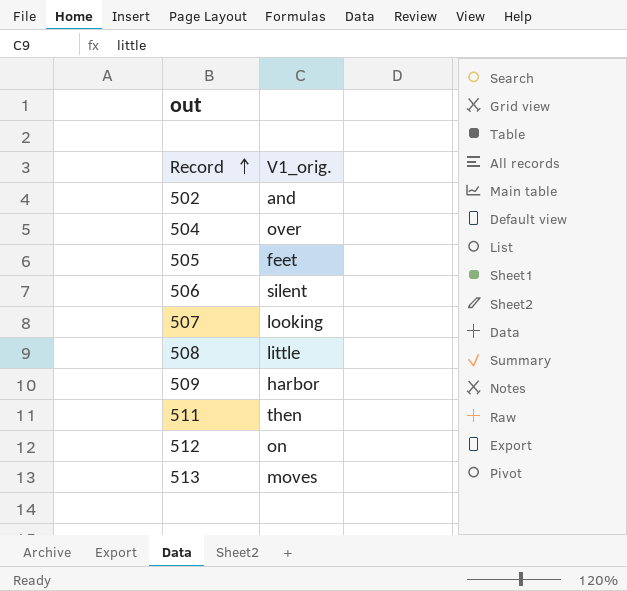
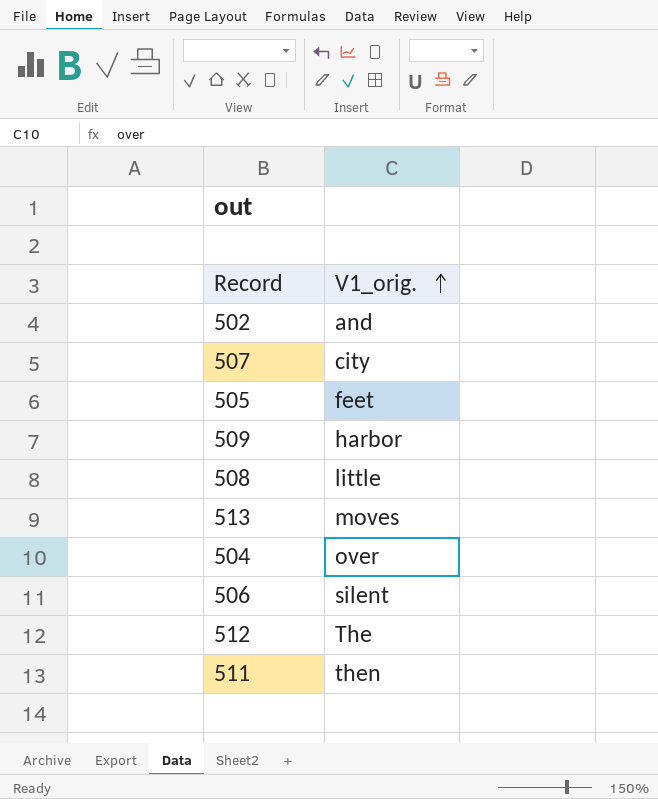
row order: Record ascending -> V1_orig. ascending
507 | V1_orig.: looking -> city
512 | V1_orig.: on -> The

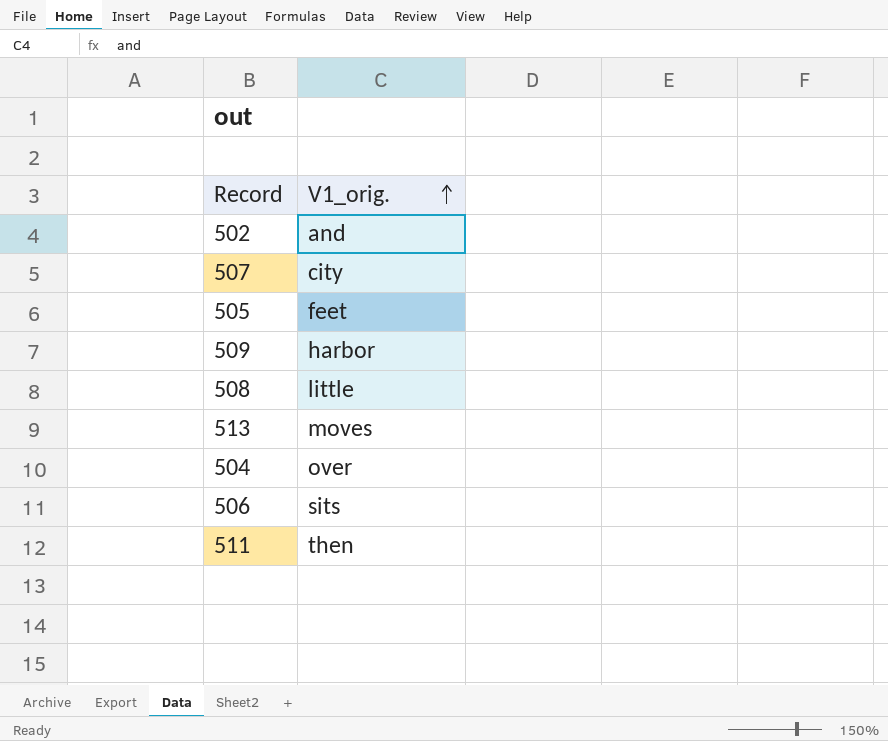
row 512: The -> none
506 | V1_orig.: silent -> sits

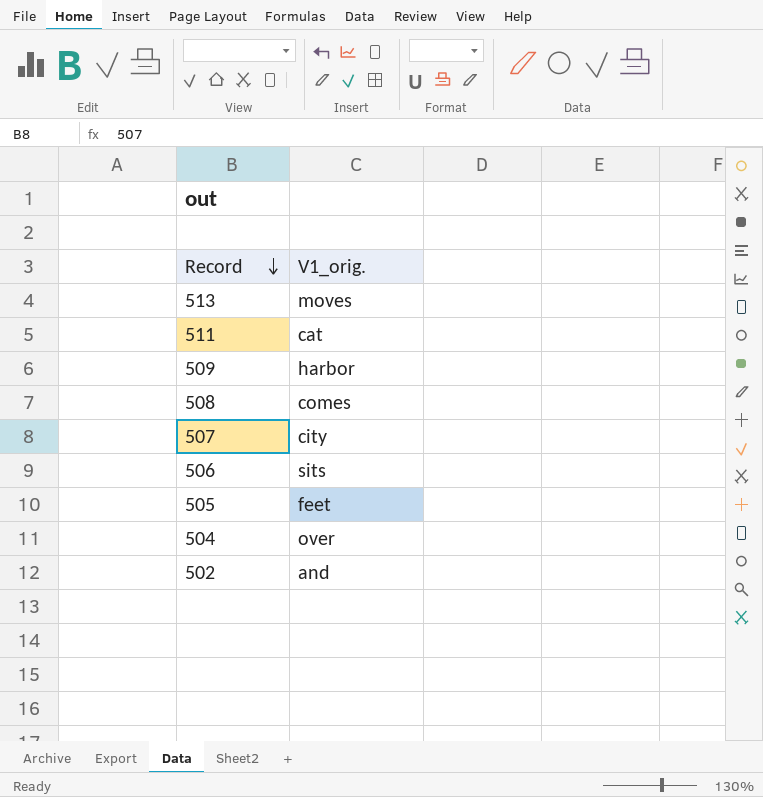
row order: V1_orig. ascending -> Record descending
511 | V1_orig.: then -> cat
508 | V1_orig.: little -> comes

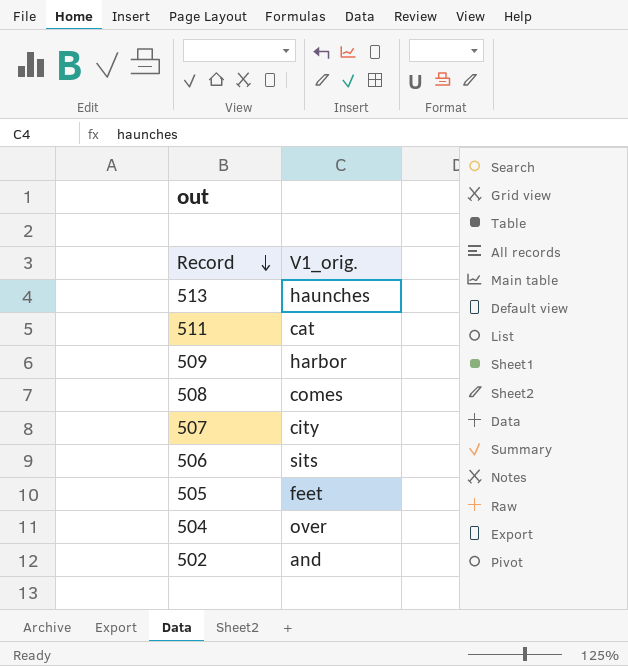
513 | V1_orig.: moves -> haunches

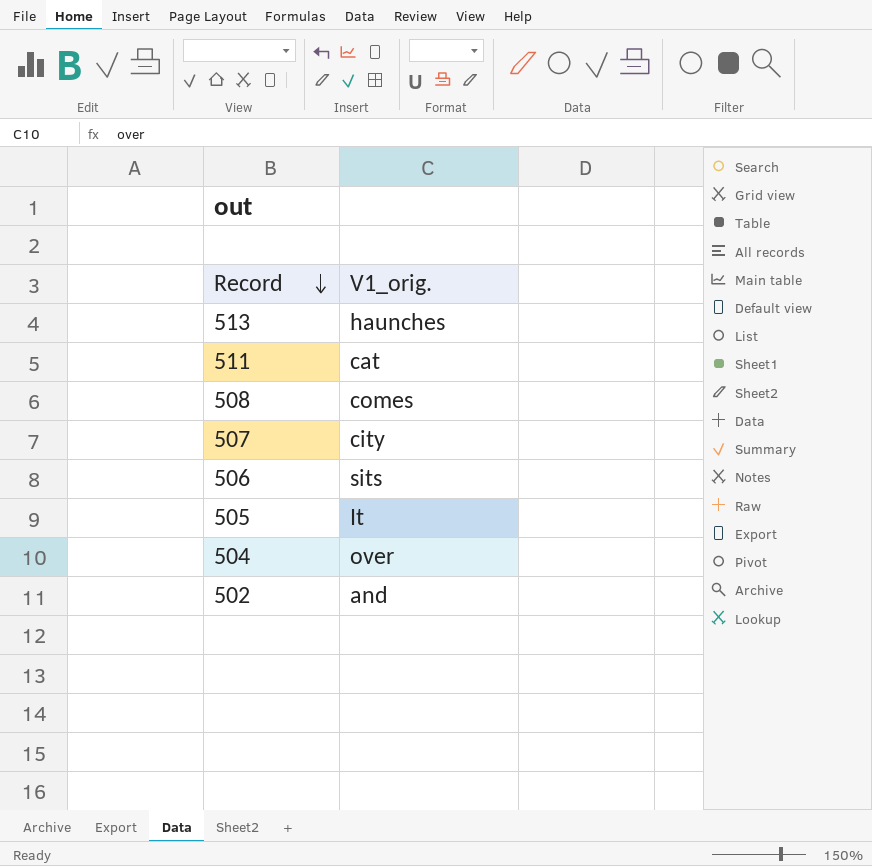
row 509: harbor -> none
505 | V1_orig.: feet -> It

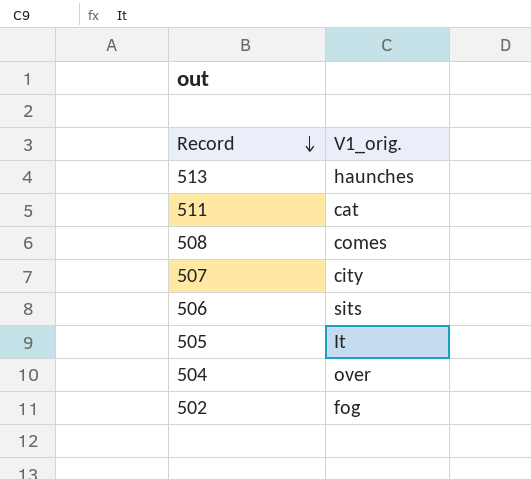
502 | V1_orig.: and -> fog

